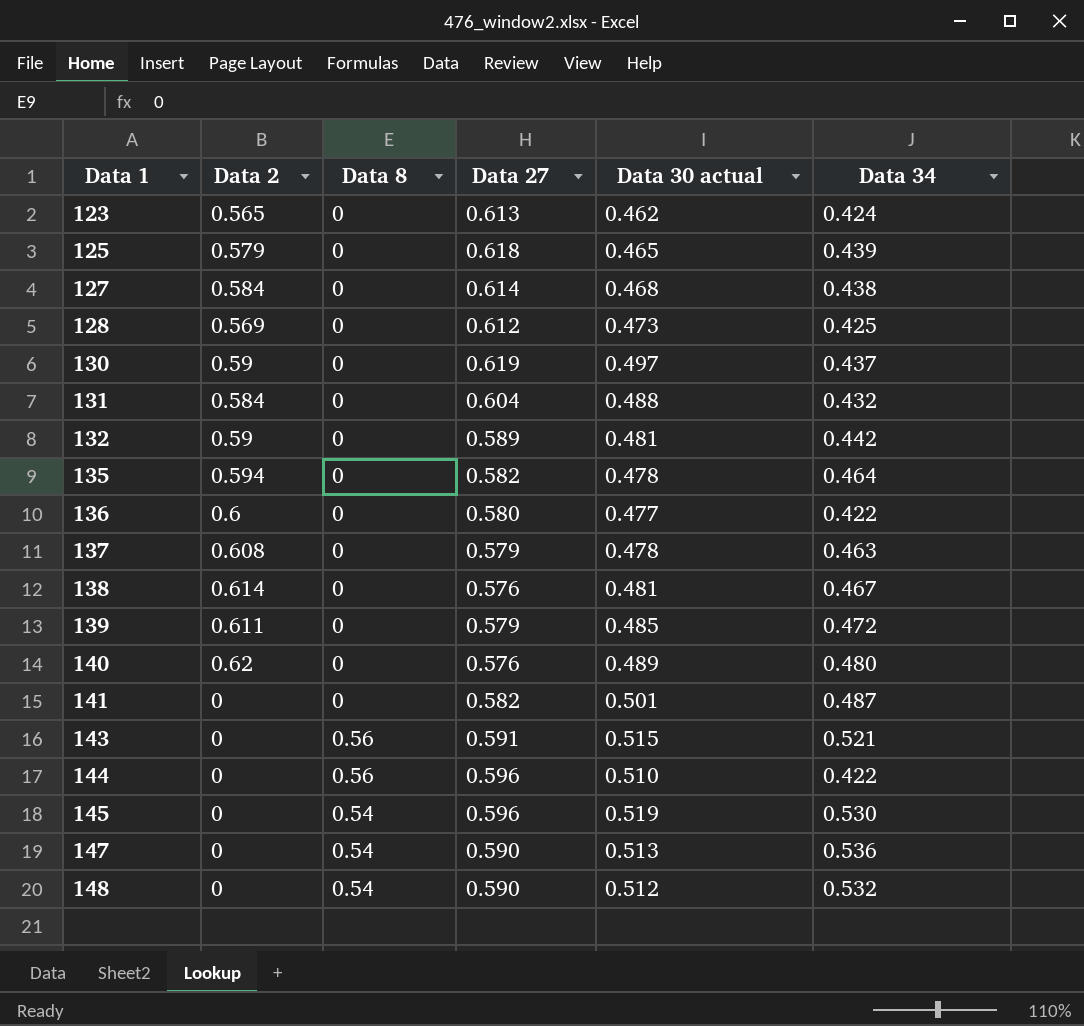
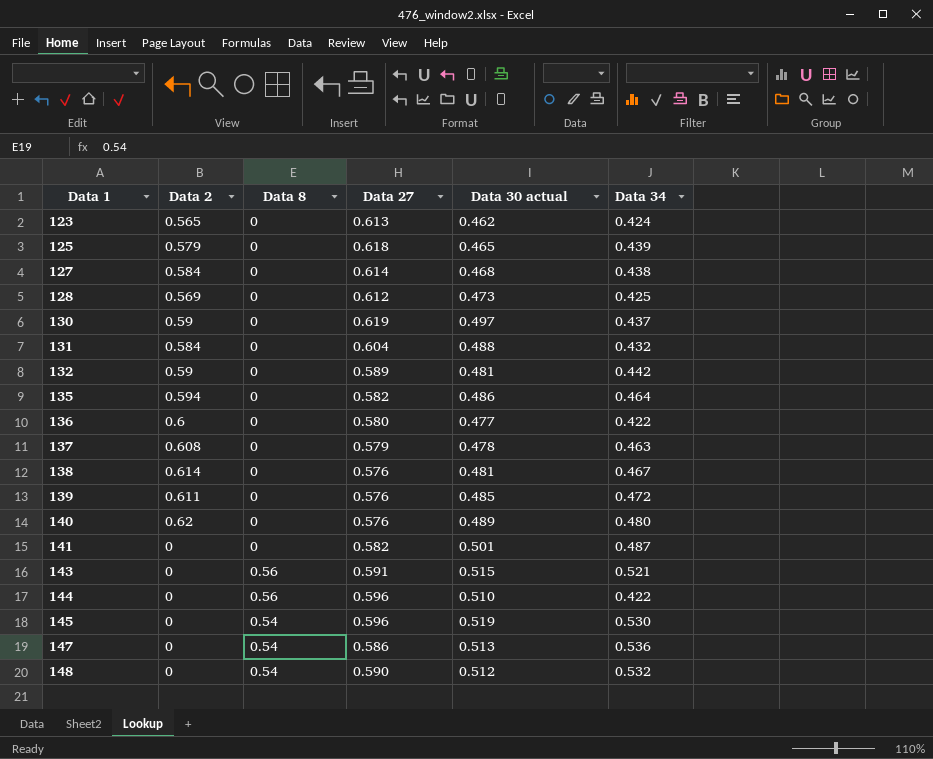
135 | Data 30 actual: 0.478 -> 0.486
139 | Data 27: 0.579 -> 0.576
147 | Data 27: 0.590 -> 0.586

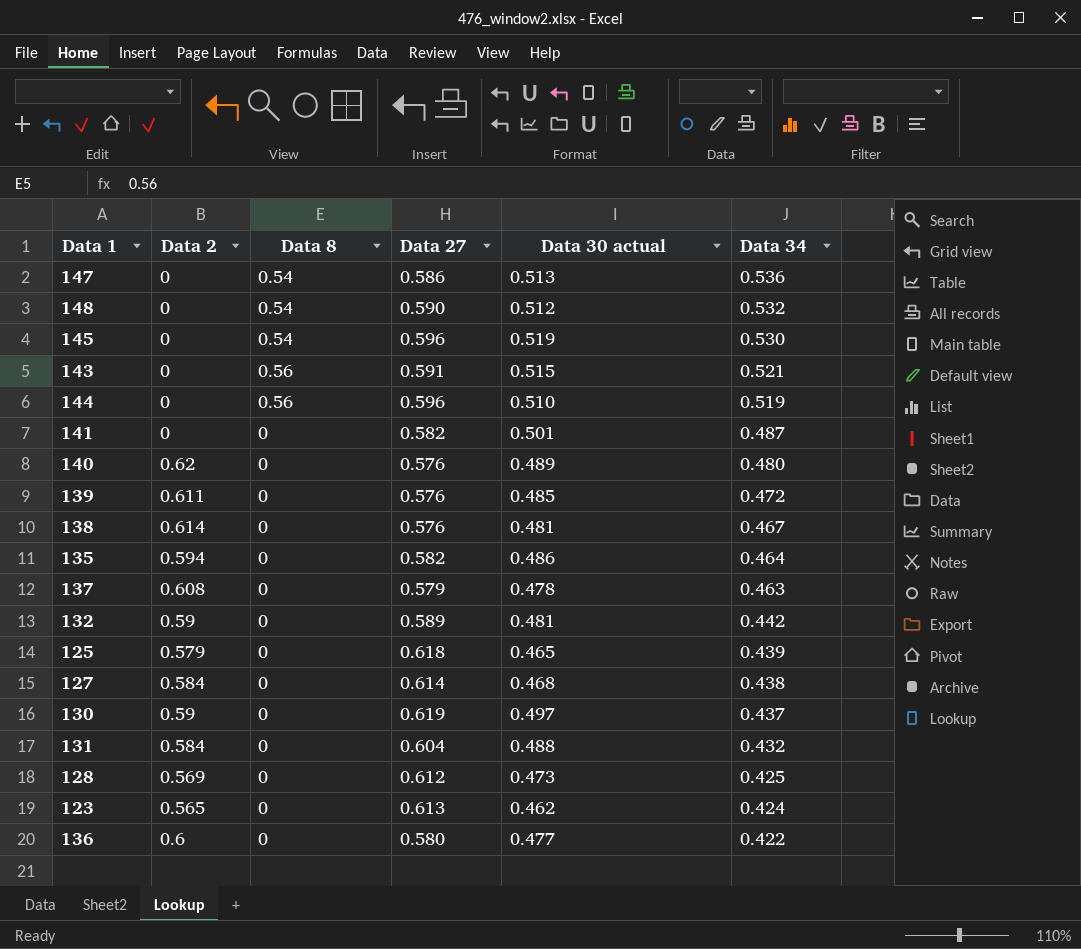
row order: Data 1 ascending -> Data 34 descending
144 | Data 34: 0.422 -> 0.519

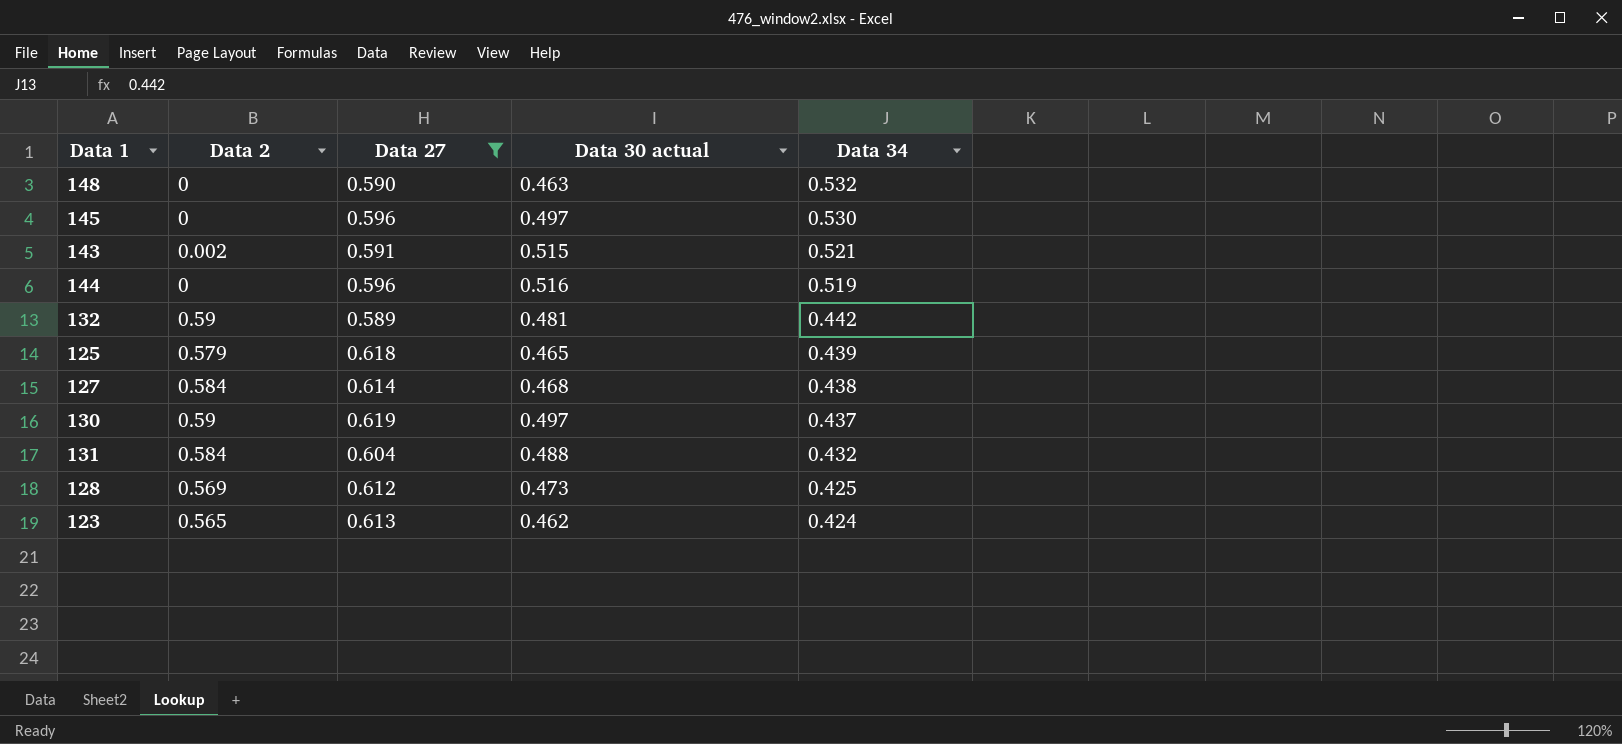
filter: none -> Data 27 >= 0.589
column Data 8 | position: 3 -> none
148 | Data 30 actual: 0.512 -> 0.463
145 | Data 30 actual: 0.519 -> 0.497
143 | Data 2: 0 -> 0.002
144 | Data 30 actual: 0.510 -> 0.516

